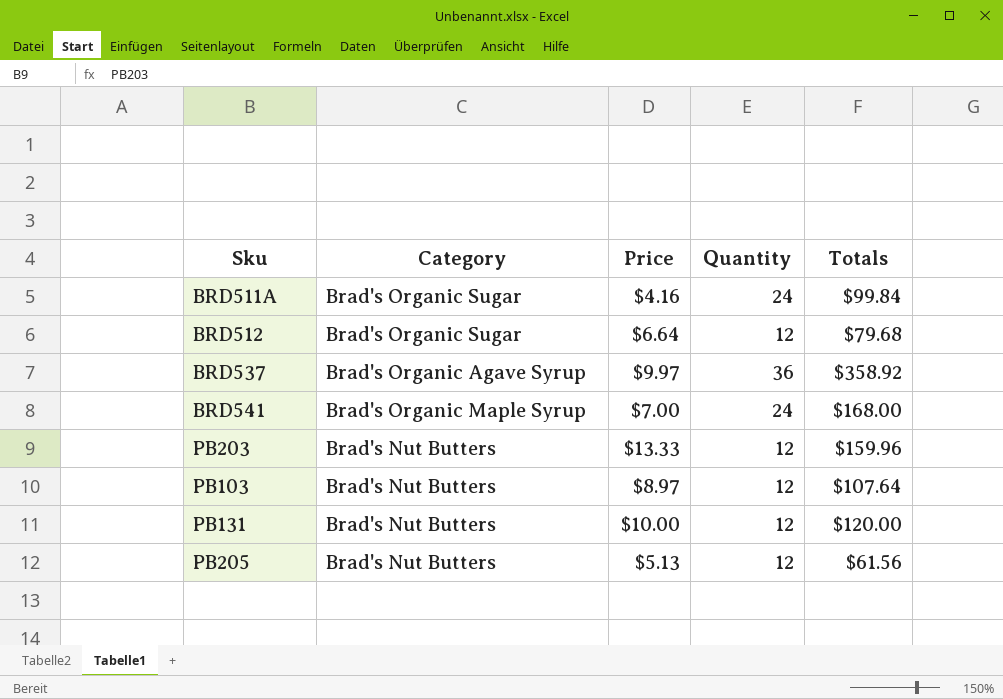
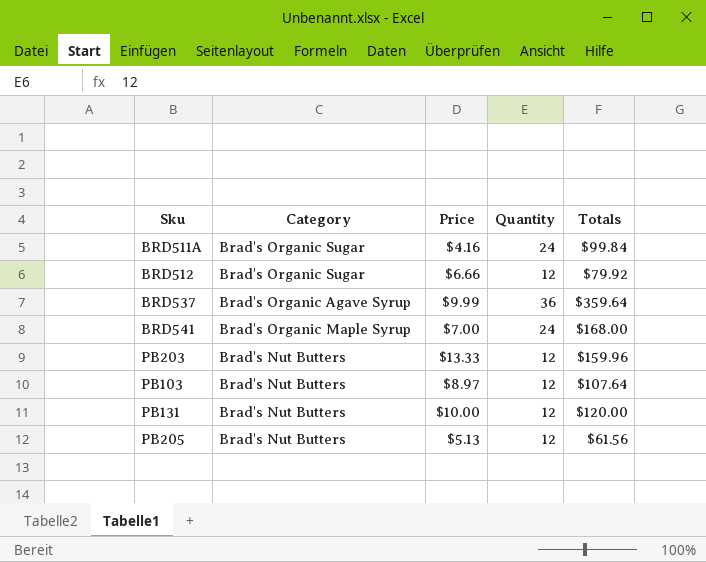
BRD512 | Price: $6.64 -> $6.66
BRD512 | Totals: $79.68 -> $79.92
BRD537 | Price: $9.97 -> $9.99
BRD537 | Totals: $358.92 -> $359.64

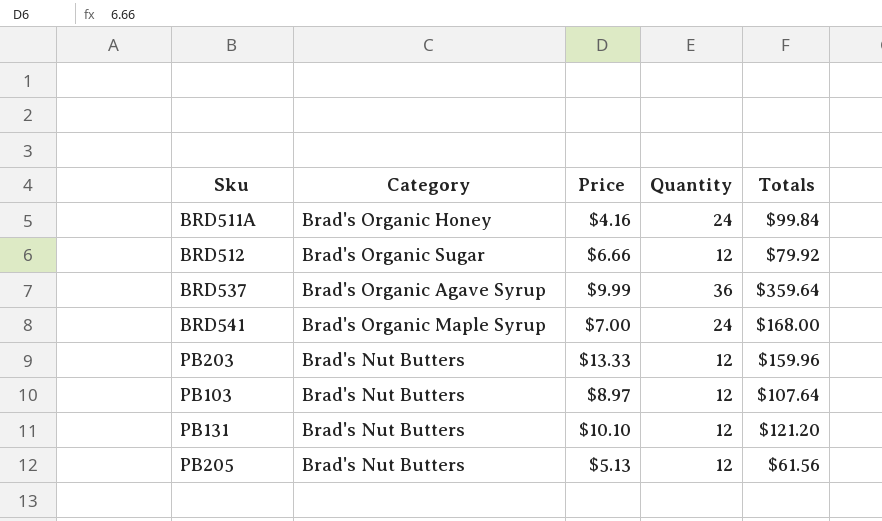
BRD511A | Category: Brad's Organic Sugar -> Brad's Organic Honey
PB131 | Price: $10.00 -> $10.10
PB131 | Totals: $120.00 -> $121.20

